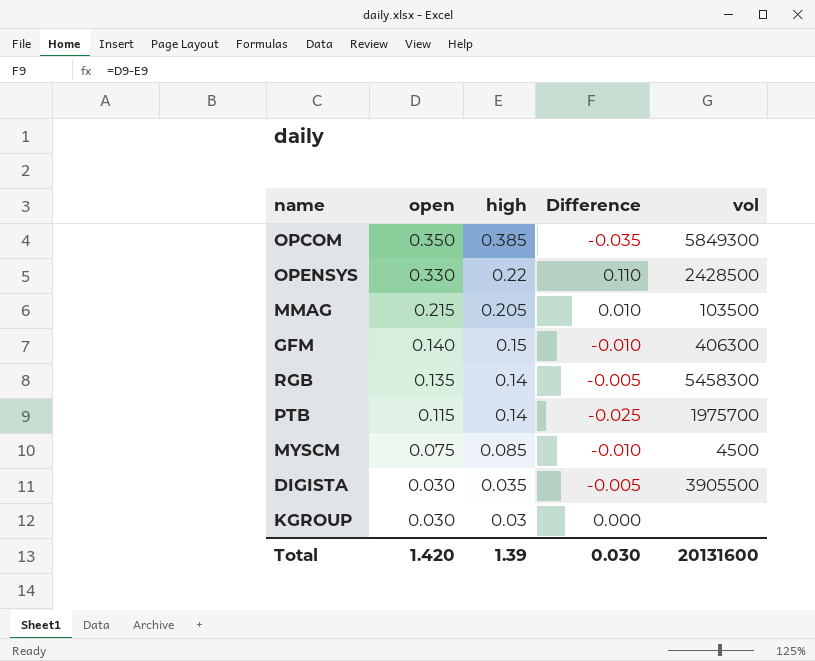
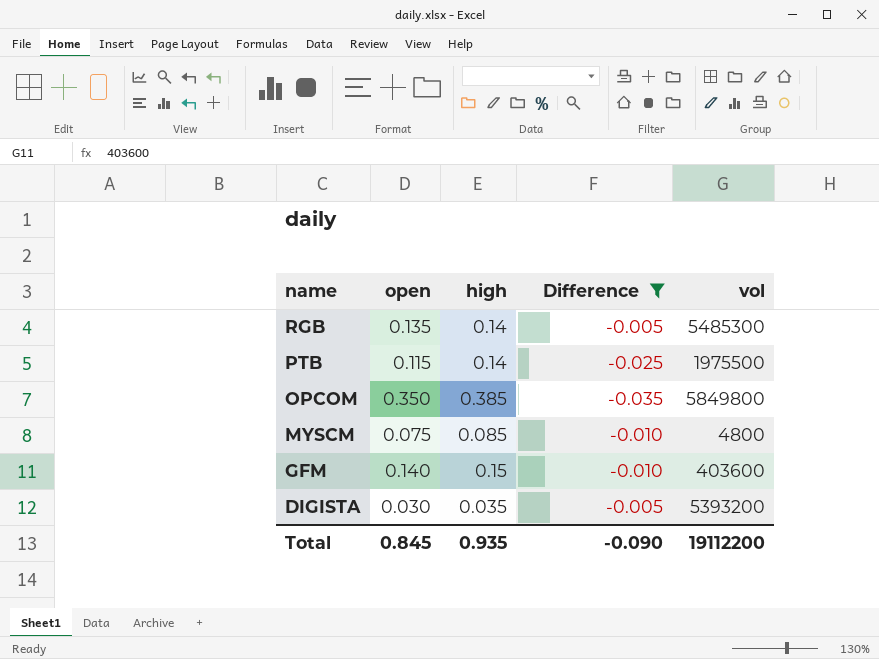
filter: none -> Difference <= -0.005
row order: open descending -> name descending
RGB | vol: 5458300 -> 5485300
PTB | vol: 1975700 -> 1975500
OPCOM | vol: 5849300 -> 5849800
MYSCM | vol: 4500 -> 4800
GFM | vol: 406300 -> 403600
DIGISTA | vol: 3905500 -> 5393200
Total | open: 1.420 -> 0.845
Total | high: 1.39 -> 0.935
Total | Difference: 0.030 -> -0.090
Total | vol: 20131600 -> 19112200

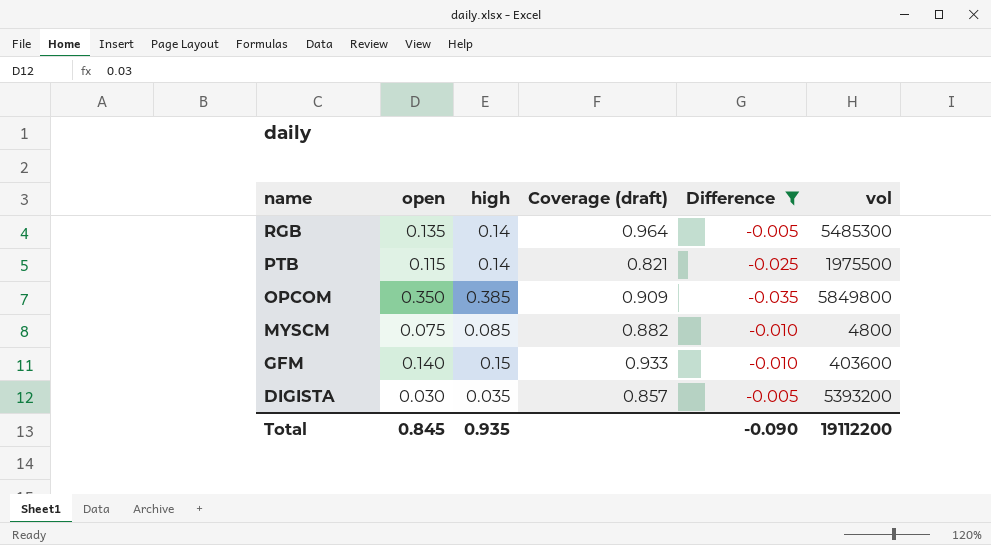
column Coverage (draft) | formula: none -> [open] / [high]

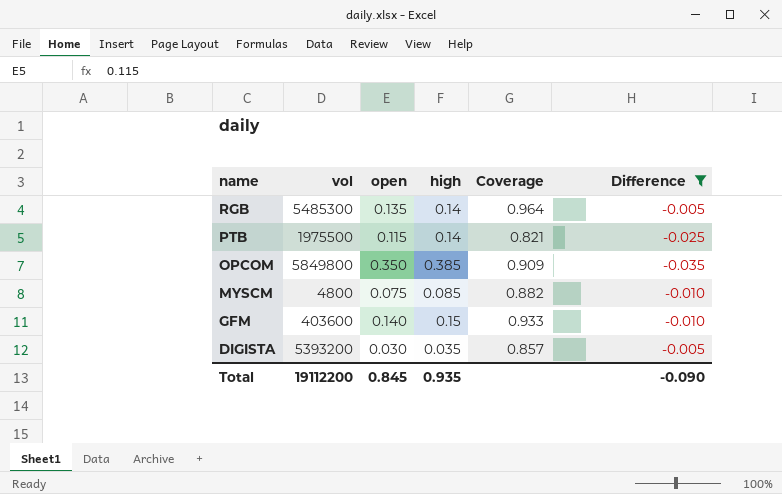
column vol | position: 6 -> 2
column name: Coverage (draft) -> Coverage

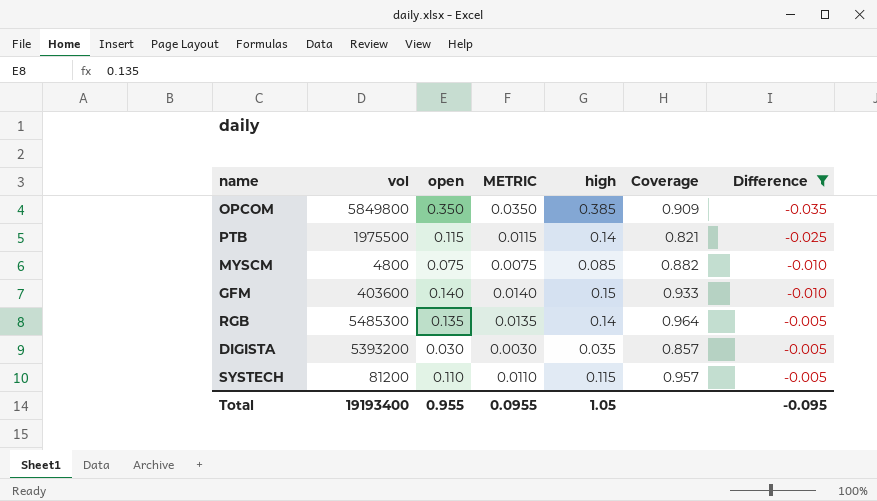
row order: name descending -> Difference ascending
column METRIC | formula: none -> [open] * 0.1
row SYSTECH: none -> 81200 | 0.110 | 0.0110 | 0.115 | 0.957 | -0.005
Total | vol: 19112200 -> 19193400
Total | open: 0.845 -> 0.955
Total | high: 0.935 -> 1.05
Total | Difference: -0.090 -> -0.095

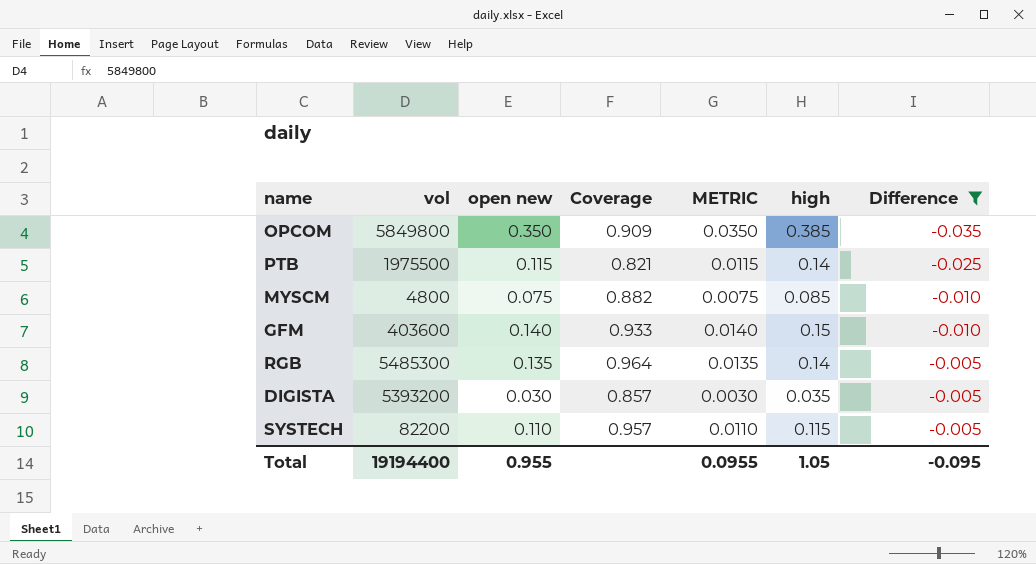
column name: open -> open new
column Coverage | position: 6 -> 4
SYSTECH | vol: 81200 -> 82200
Total | vol: 19193400 -> 19194400

